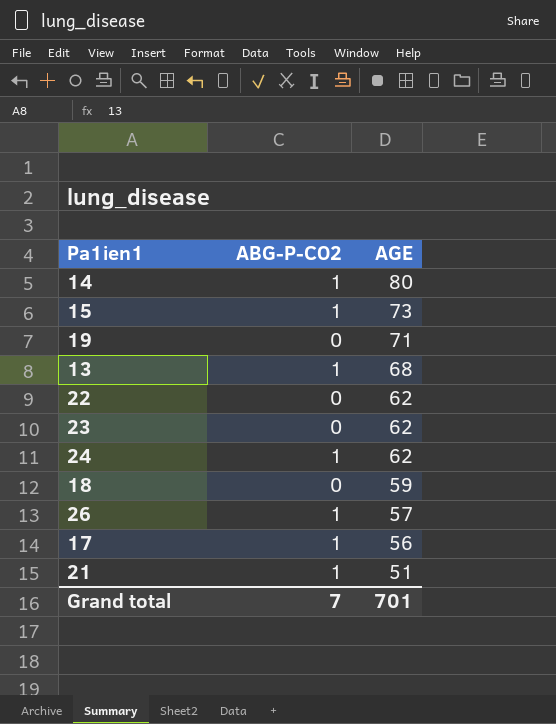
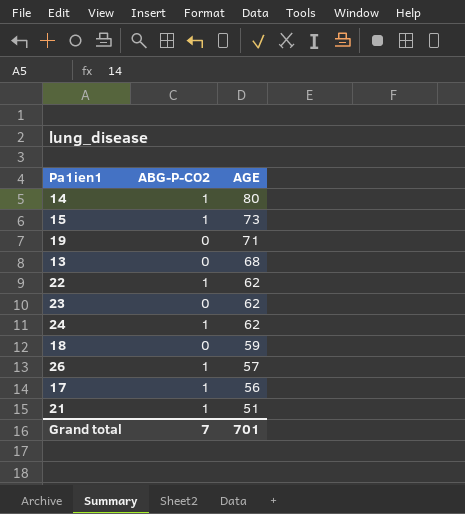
13 | ABG-P-CO2: 1 -> 0
22 | ABG-P-CO2: 0 -> 1

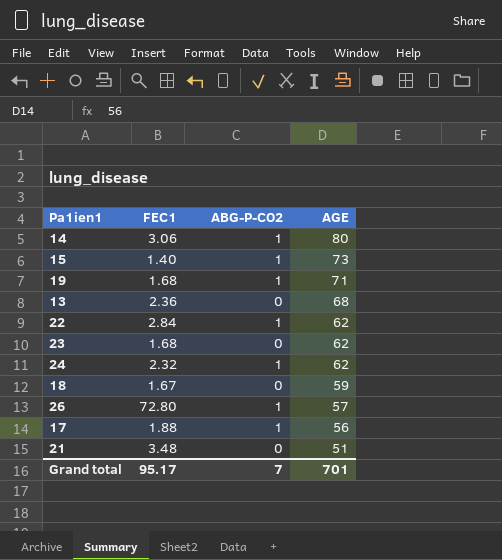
column FEC1 | position: none -> 2
19 | ABG-P-CO2: 0 -> 1
21 | ABG-P-CO2: 1 -> 0

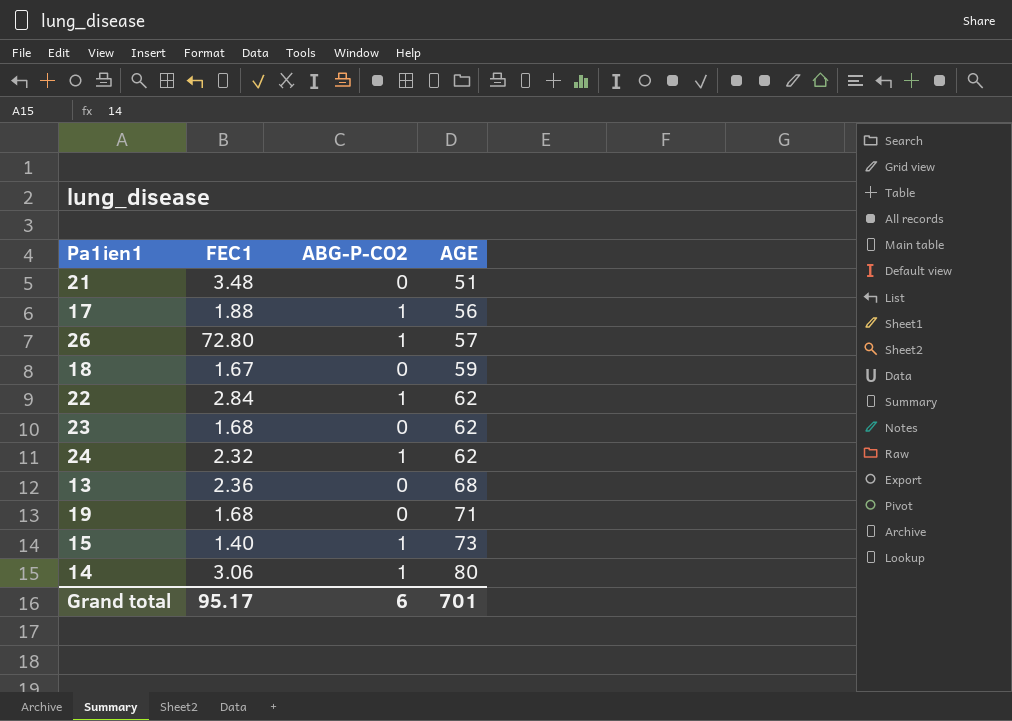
row order: AGE descending -> AGE ascending
19 | ABG-P-CO2: 1 -> 0
Grand total | ABG-P-CO2: 7 -> 6

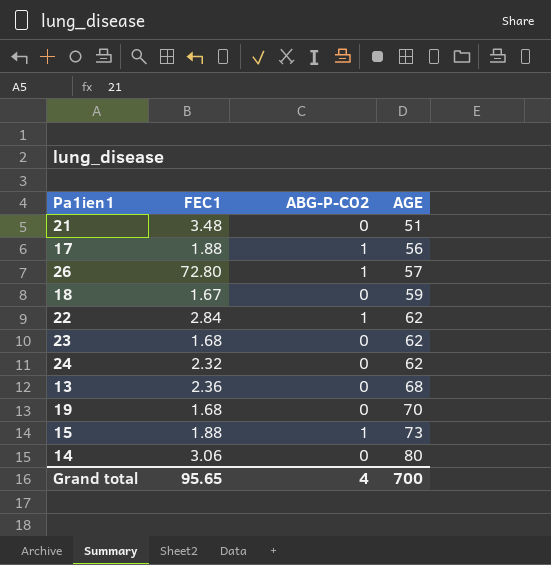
24 | ABG-P-CO2: 1 -> 0
19 | AGE: 71 -> 70
15 | FEC1: 1.40 -> 1.88
14 | ABG-P-CO2: 1 -> 0
Grand total | FEC1: 95.17 -> 95.65
Grand total | ABG-P-CO2: 6 -> 4
Grand total | AGE: 701 -> 700

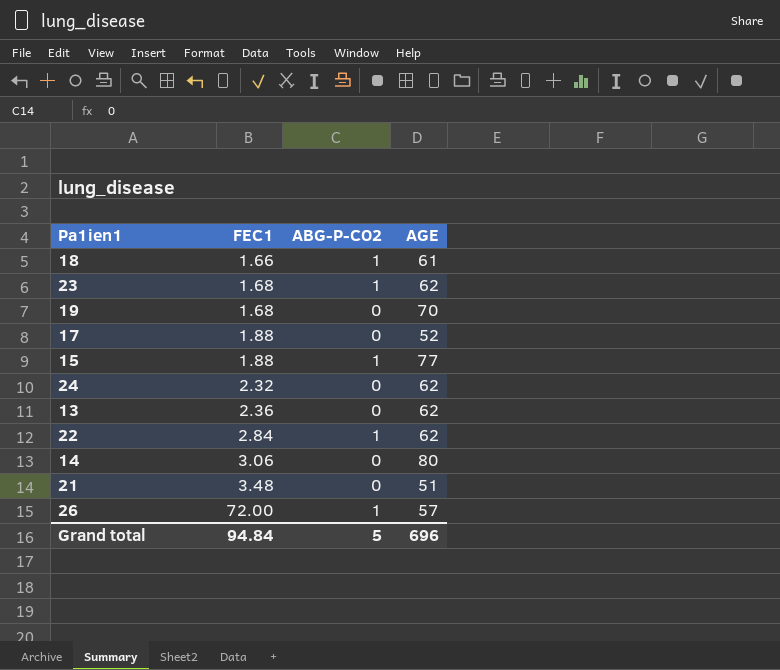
row order: AGE ascending -> FEC1 ascending
18 | FEC1: 1.67 -> 1.66
18 | ABG-P-CO2: 0 -> 1
18 | AGE: 59 -> 61
23 | ABG-P-CO2: 0 -> 1
17 | ABG-P-CO2: 1 -> 0
17 | AGE: 56 -> 52
15 | AGE: 73 -> 77
13 | AGE: 68 -> 62
26 | FEC1: 72.80 -> 72.00
Grand total | FEC1: 95.65 -> 94.84
Grand total | ABG-P-CO2: 4 -> 5
Grand total | AGE: 700 -> 696

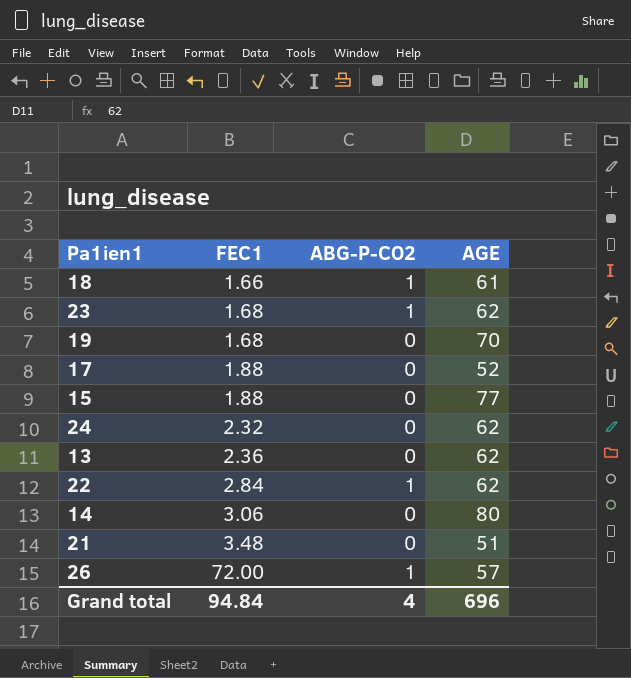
15 | ABG-P-CO2: 1 -> 0
Grand total | ABG-P-CO2: 5 -> 4

